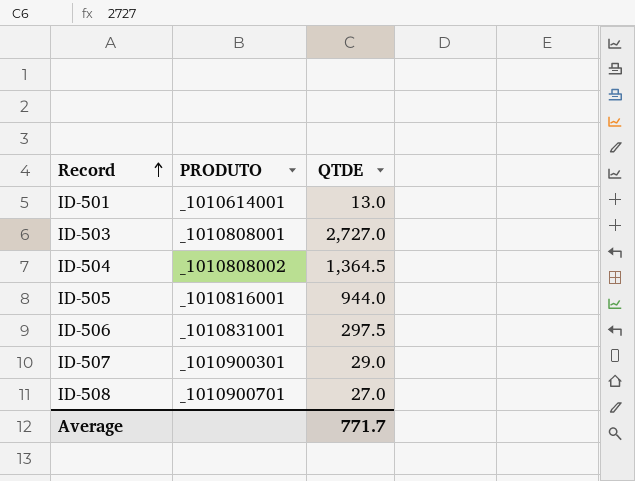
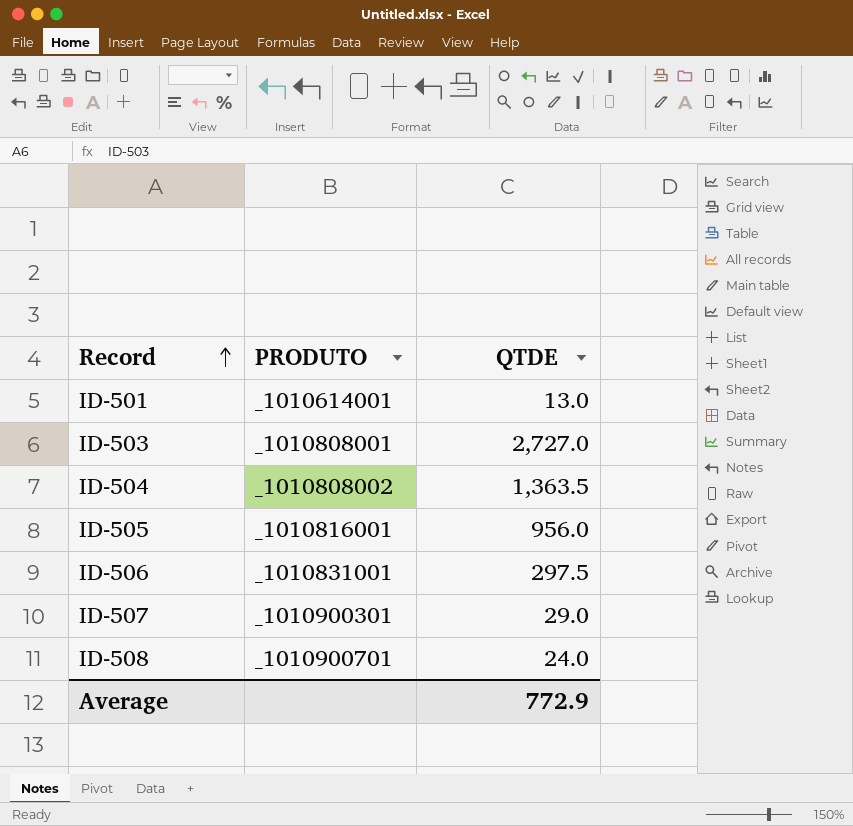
ID-504 | QTDE: 1,364.5 -> 1,363.5
ID-505 | QTDE: 944.0 -> 956.0
ID-508 | QTDE: 27.0 -> 24.0
Average | QTDE: 771.7 -> 772.9

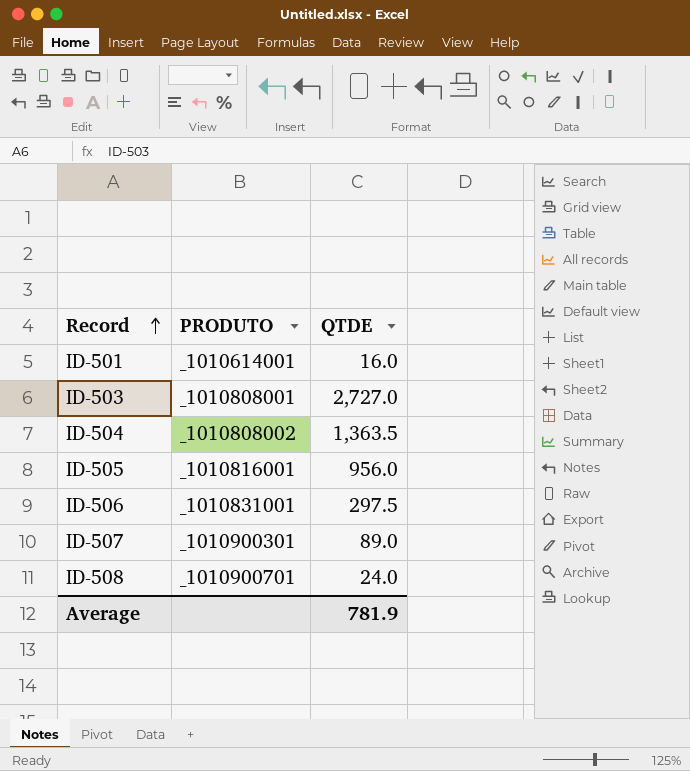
ID-501 | QTDE: 13.0 -> 16.0
ID-507 | QTDE: 29.0 -> 89.0
Average | QTDE: 772.9 -> 781.9

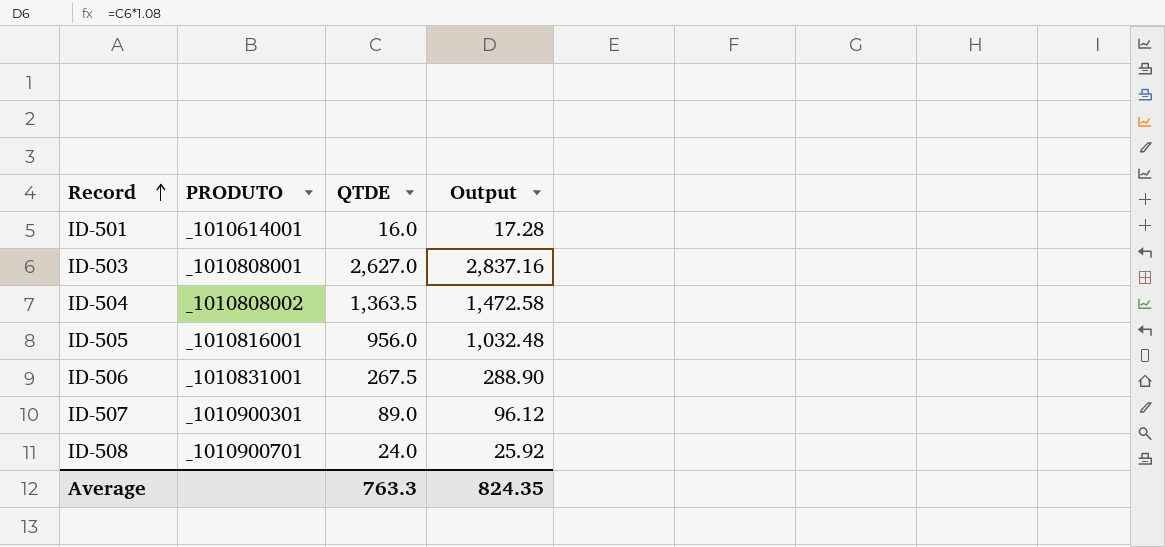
column Output | formula: none -> [QTDE] * 1.08
ID-503 | QTDE: 2,727.0 -> 2,627.0
ID-506 | QTDE: 297.5 -> 267.5
Average | QTDE: 781.9 -> 763.3

